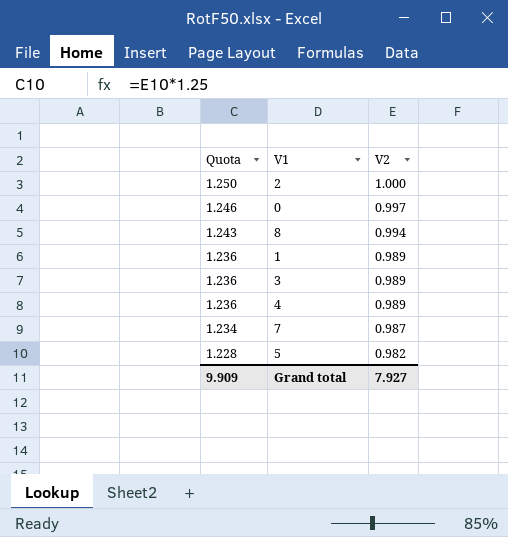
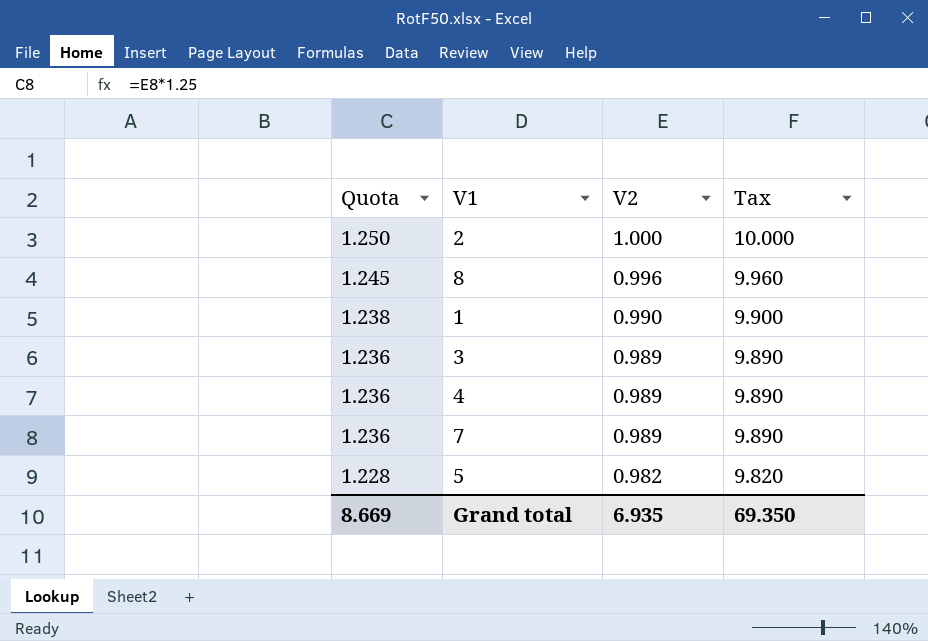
column Tax | formula: none -> [V2] * 10
row 0: 1.246 | 0.997 -> none
8 | Quota: 1.243 -> 1.245
8 | V2: 0.994 -> 0.996
1 | Quota: 1.236 -> 1.238
1 | V2: 0.989 -> 0.990
7 | Quota: 1.234 -> 1.236
7 | V2: 0.987 -> 0.989
Grand total | Quota: 9.909 -> 8.669
Grand total | V2: 7.927 -> 6.935

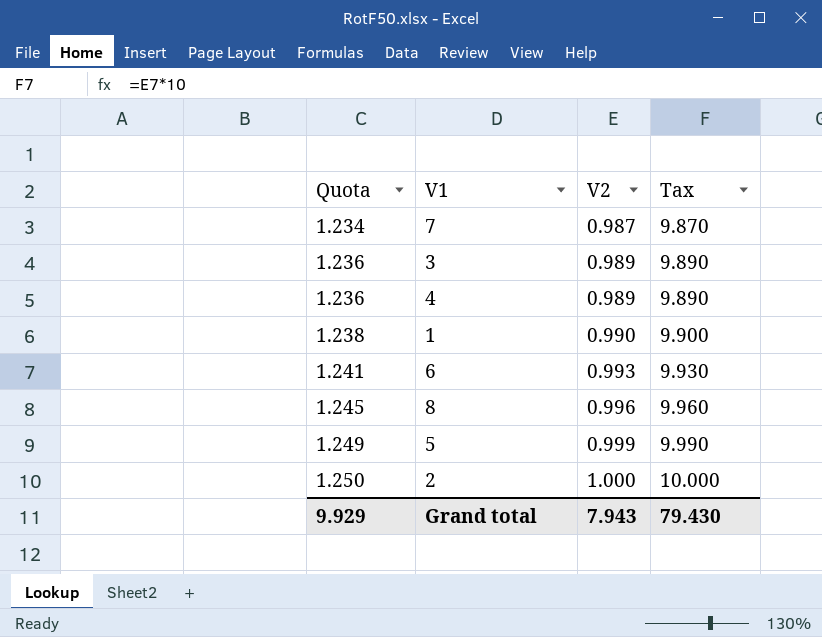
row order: Quota descending -> Quota ascending
7 | Quota: 1.236 -> 1.234
7 | V2: 0.989 -> 0.987
7 | Tax: 9.890 -> 9.870
row 6: none -> 1.241 | 0.993 | 9.930
5 | Quota: 1.228 -> 1.249
5 | V2: 0.982 -> 0.999
5 | Tax: 9.820 -> 9.990
Grand total | Quota: 8.669 -> 9.929
Grand total | V2: 6.935 -> 7.943
Grand total | Tax: 69.350 -> 79.430

